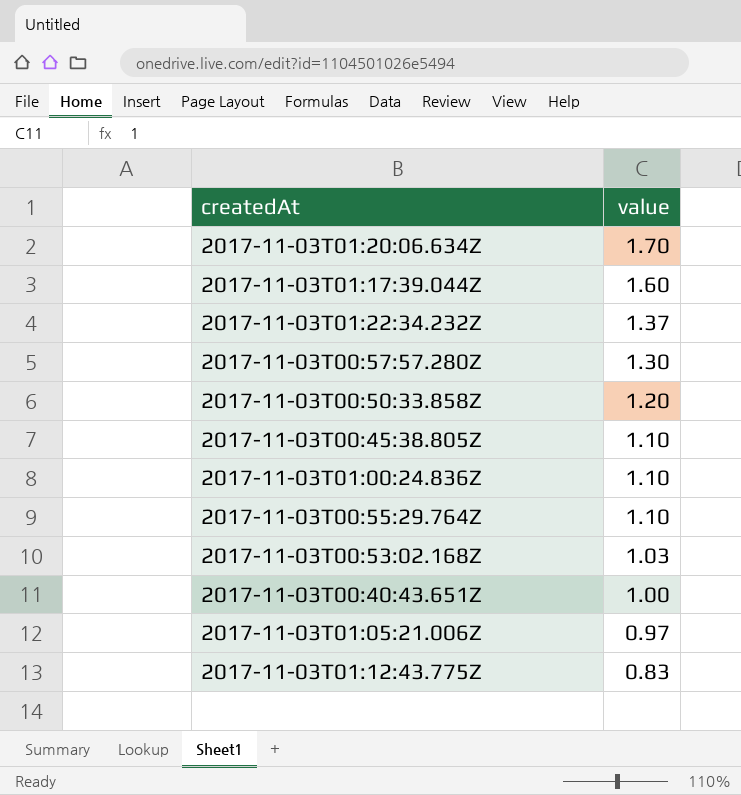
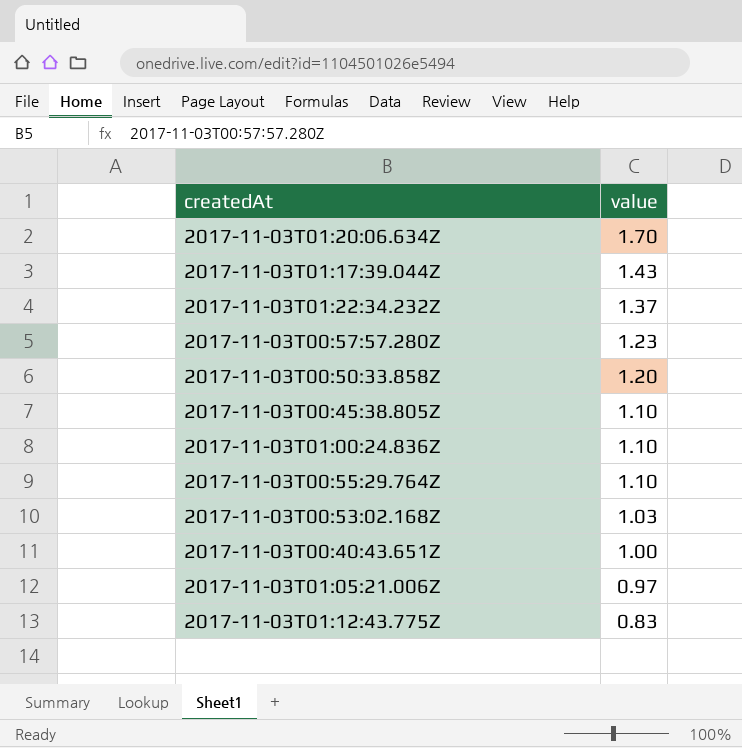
2017-11-03T01:17:39.044Z | value: 1.60 -> 1.43
2017-11-03T00:57:57.280Z | value: 1.30 -> 1.23

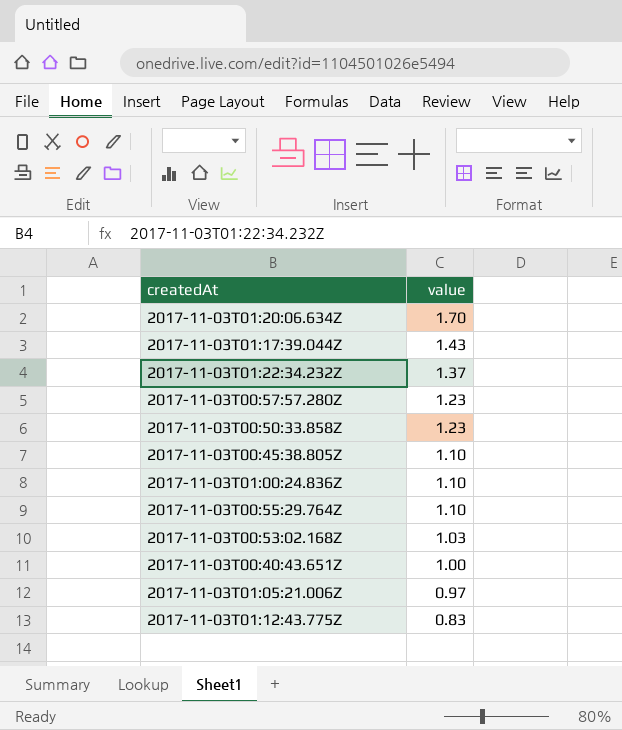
2017-11-03T00:50:33.858Z | value: 1.20 -> 1.23

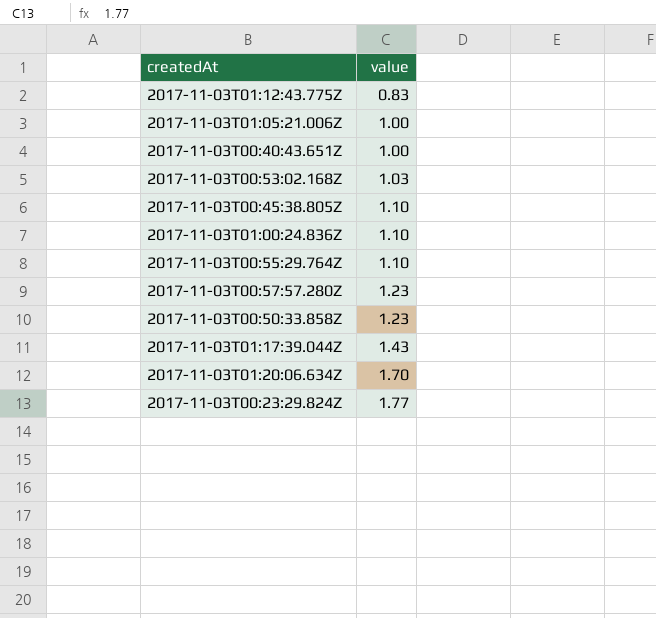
row order: value descending -> value ascending
row 2017-11-03T01:22:34.232Z: 1.37 -> none
2017-11-03T01:05:21.006Z | value: 0.97 -> 1.00
row 2017-11-03T00:23:29.824Z: none -> 1.77

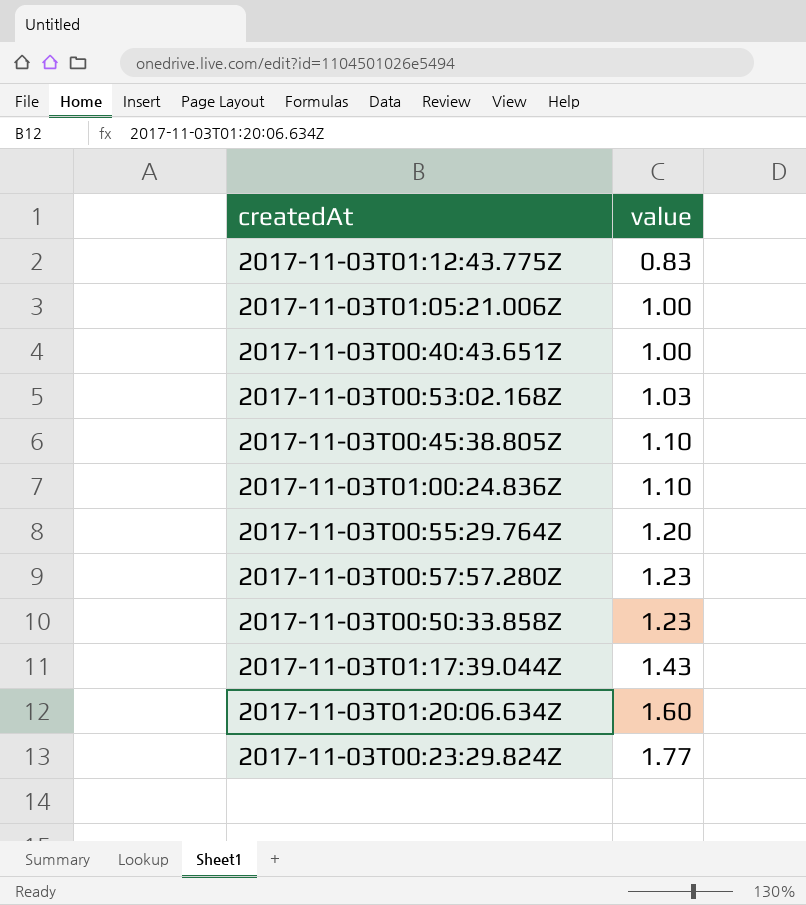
2017-11-03T00:55:29.764Z | value: 1.10 -> 1.20
2017-11-03T01:20:06.634Z | value: 1.70 -> 1.60

